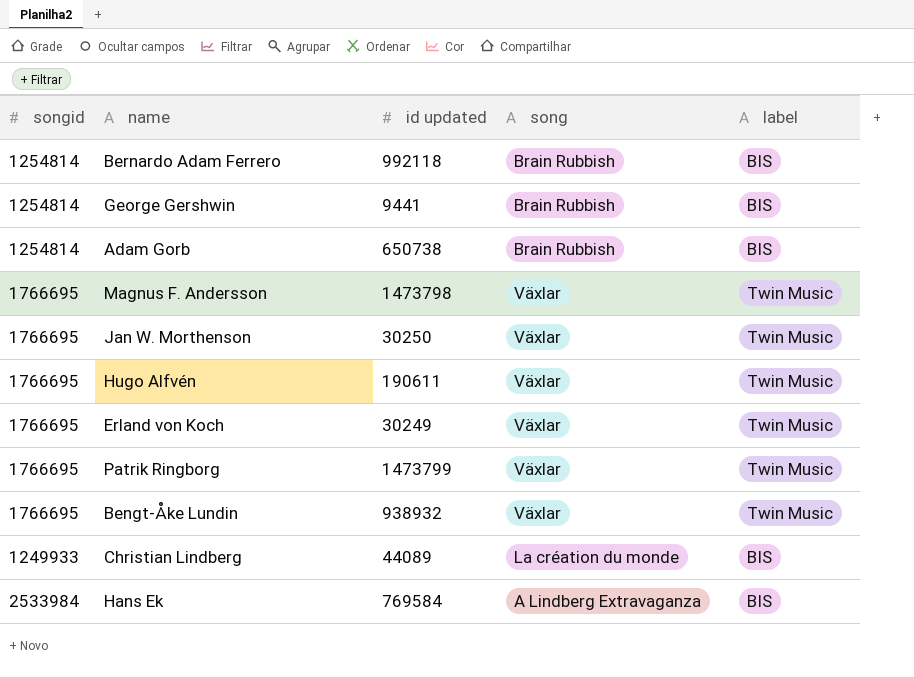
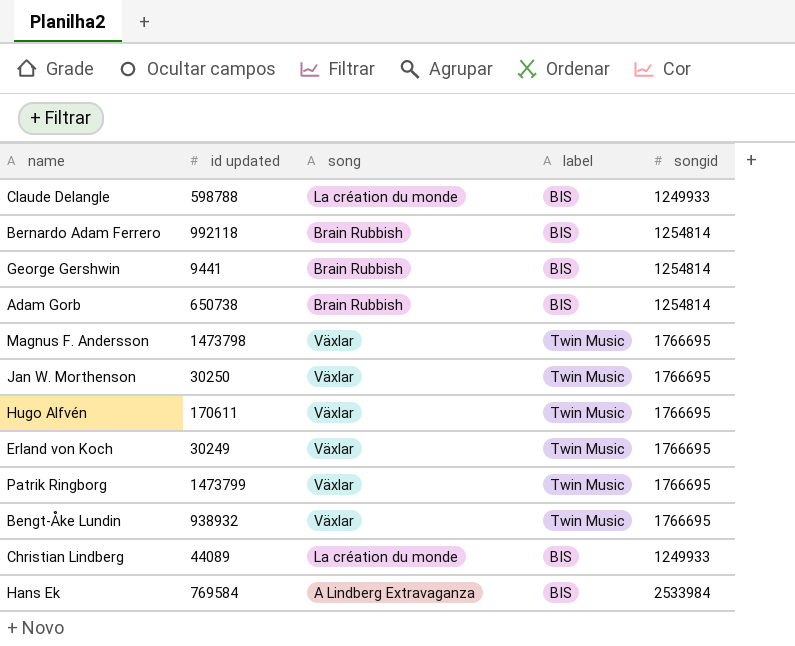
column songid | position: 1 -> 5
row Claude Delangle: none -> 598788 | La création du monde | BIS | 1249933
Hugo Alfvén | id updated: 190611 -> 170611

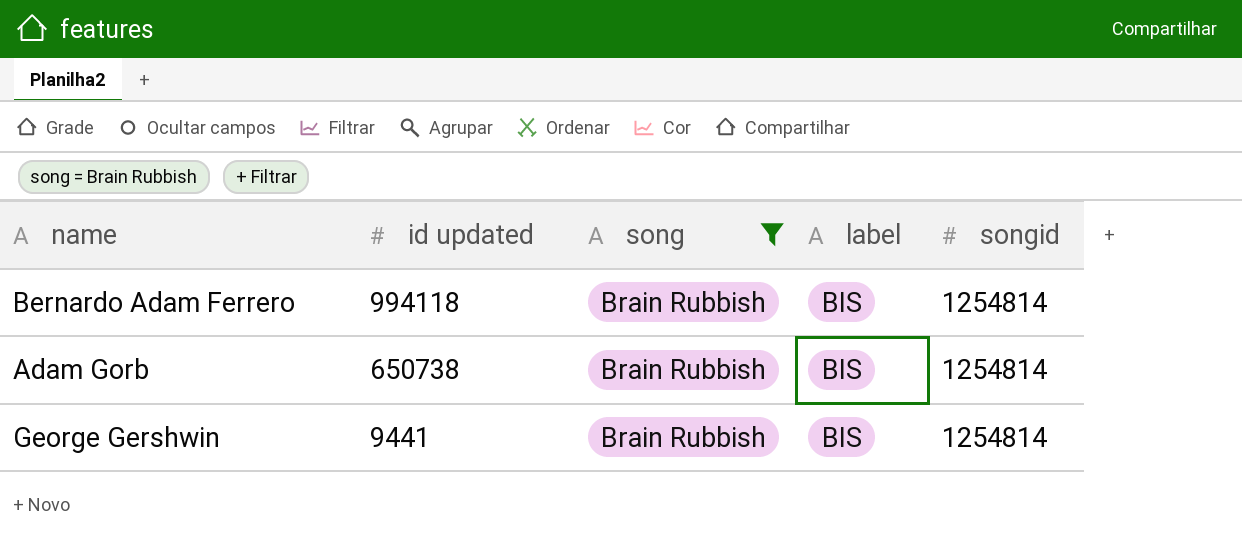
filter: none -> song = Brain Rubbish
row order: none -> id updated descending
Bernardo Adam Ferrero | id updated: 992118 -> 994118

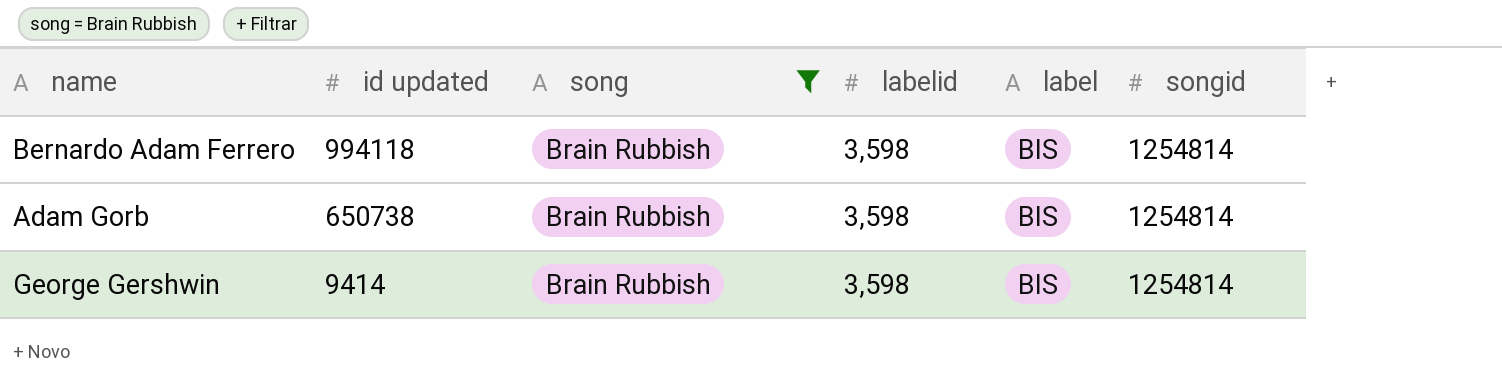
column labelid | position: none -> 4
George Gershwin | id updated: 9441 -> 9414

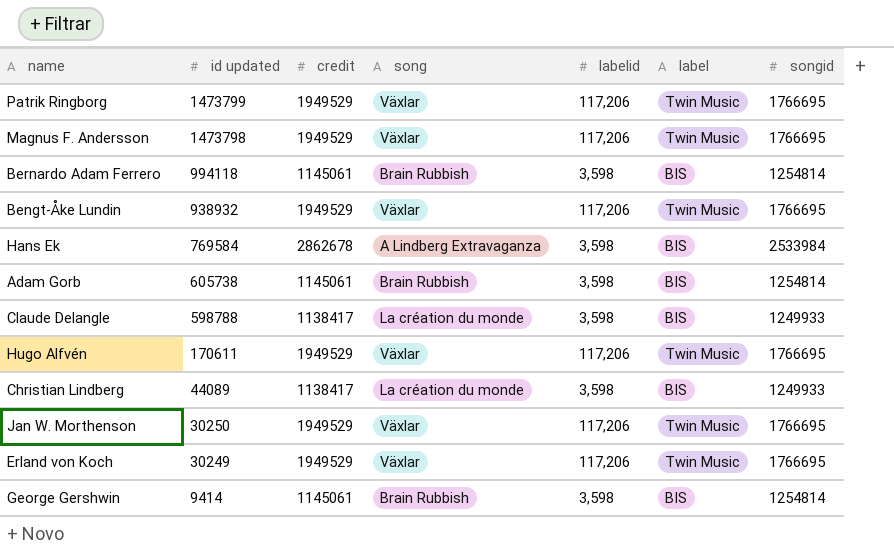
filter: song = Brain Rubbish -> none
column credit | position: none -> 3
Adam Gorb | id updated: 650738 -> 605738

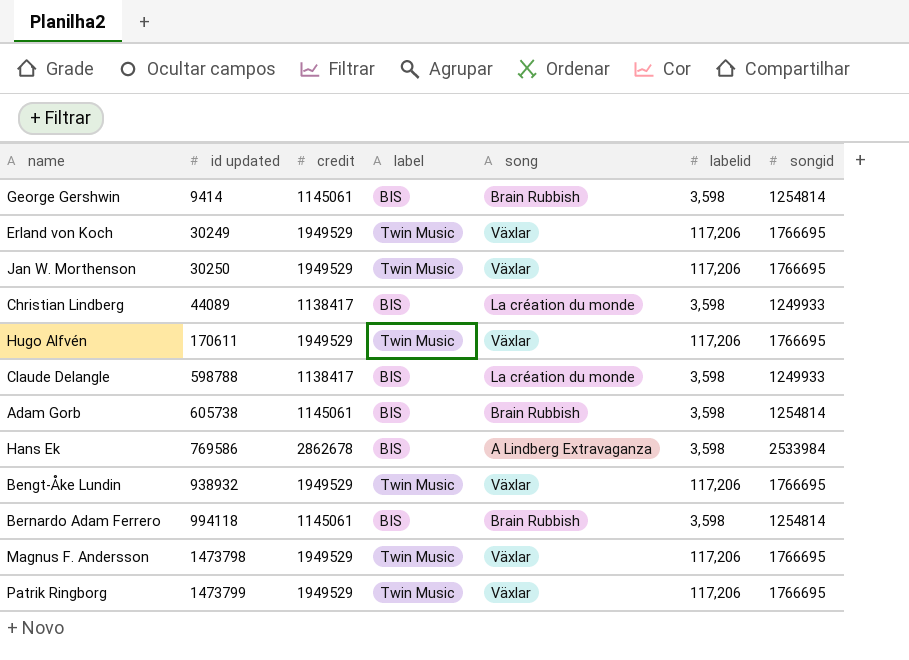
row order: id updated descending -> id updated ascending
column label | position: 6 -> 4
Hans Ek | id updated: 769584 -> 769586

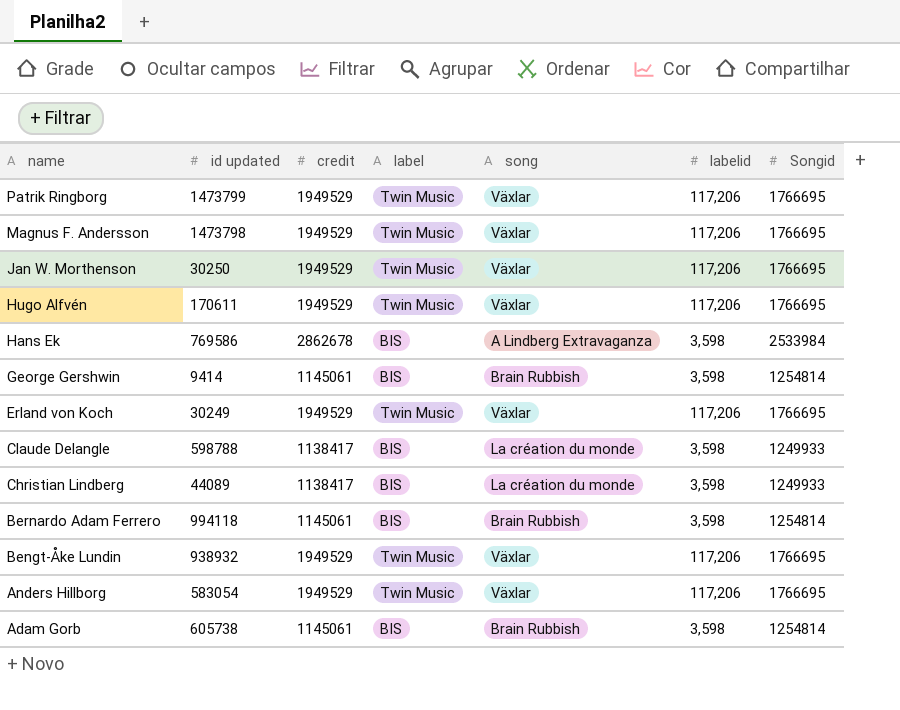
row order: id updated ascending -> name descending
column name: songid -> Songid
row Anders Hillborg: none -> 583054 | 1949529 | Twin Music | Växlar | 117,206 | 1766695

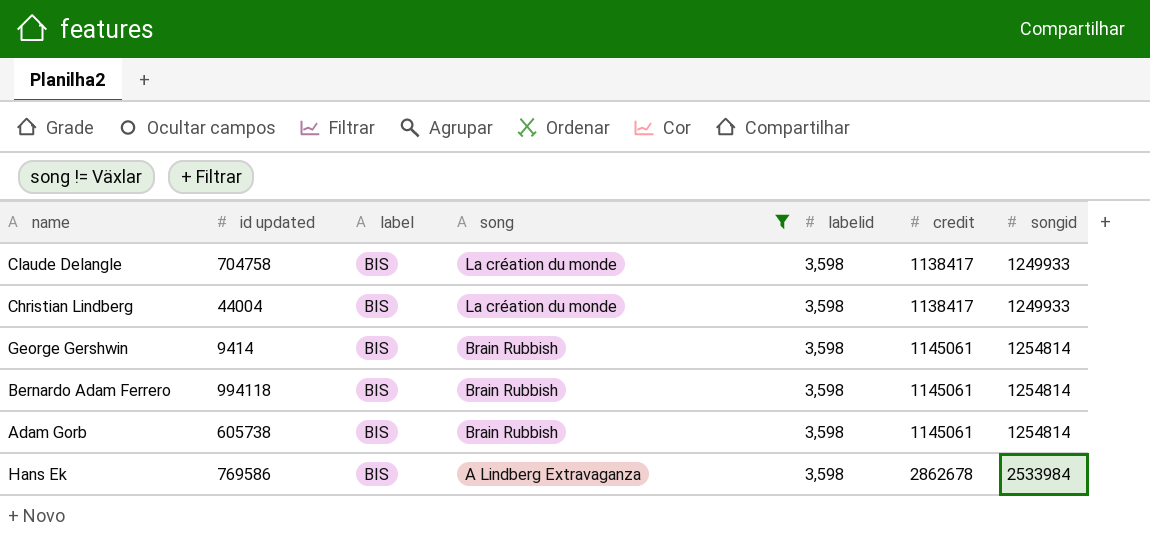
filter: none -> song != Växlar
row order: name descending -> song descending
column credit | position: 3 -> 6
column name: Songid -> songid
Claude Delangle | id updated: 598788 -> 704758
Christian Lindberg | id updated: 44089 -> 44004

